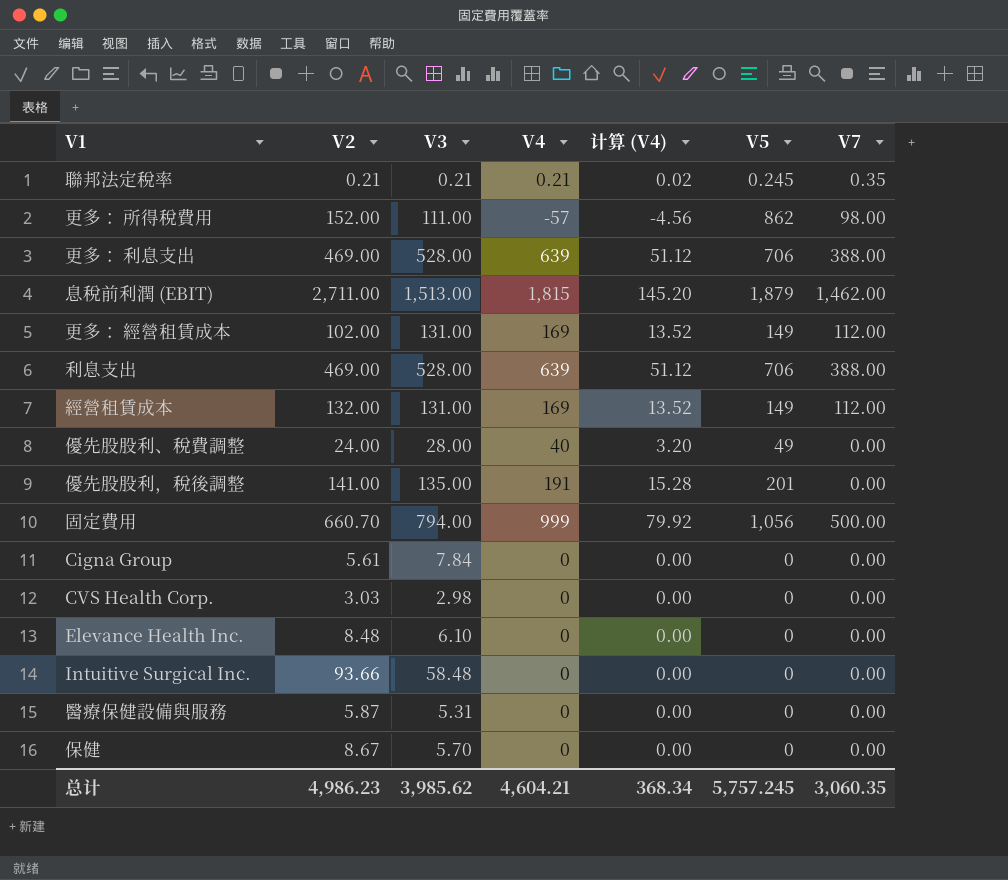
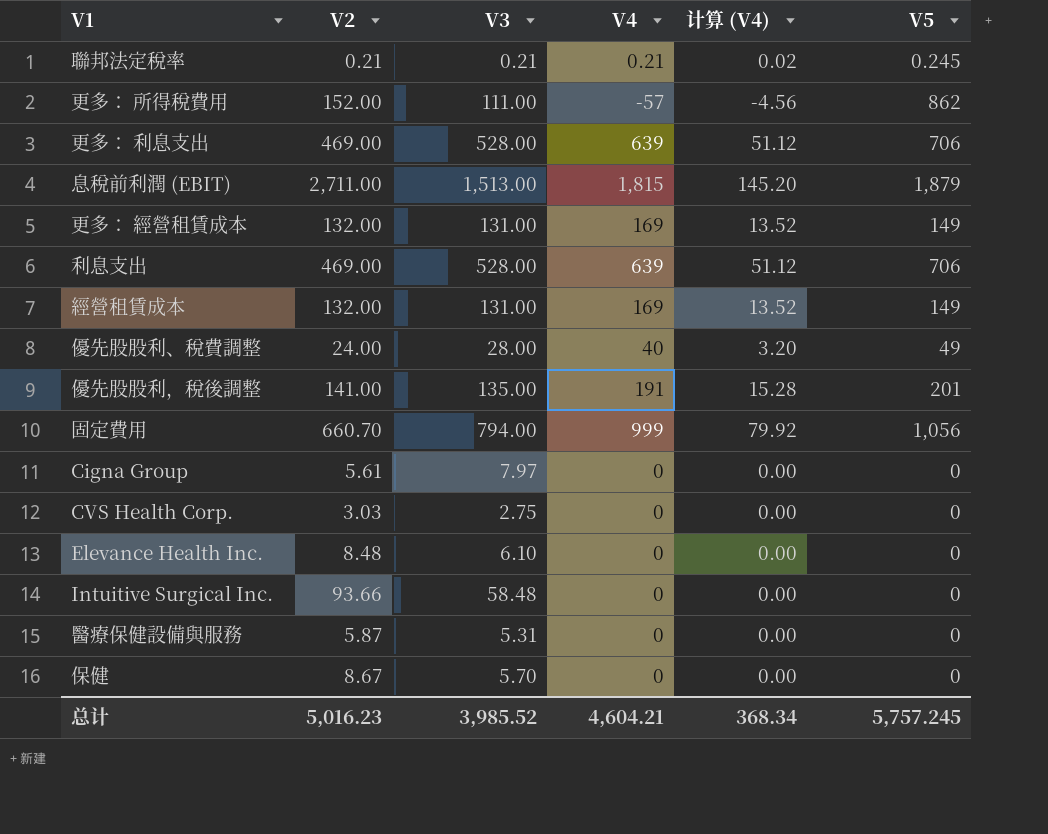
column V7 | position: 7 -> none
更多： 經營租賃成本 | V2: 102.00 -> 132.00
Cigna Group | V3: 7.84 -> 7.97
CVS Health Corp. | V3: 2.98 -> 2.75
总计 | V2: 4,986.23 -> 5,016.23
总计 | V3: 3,985.62 -> 3,985.52

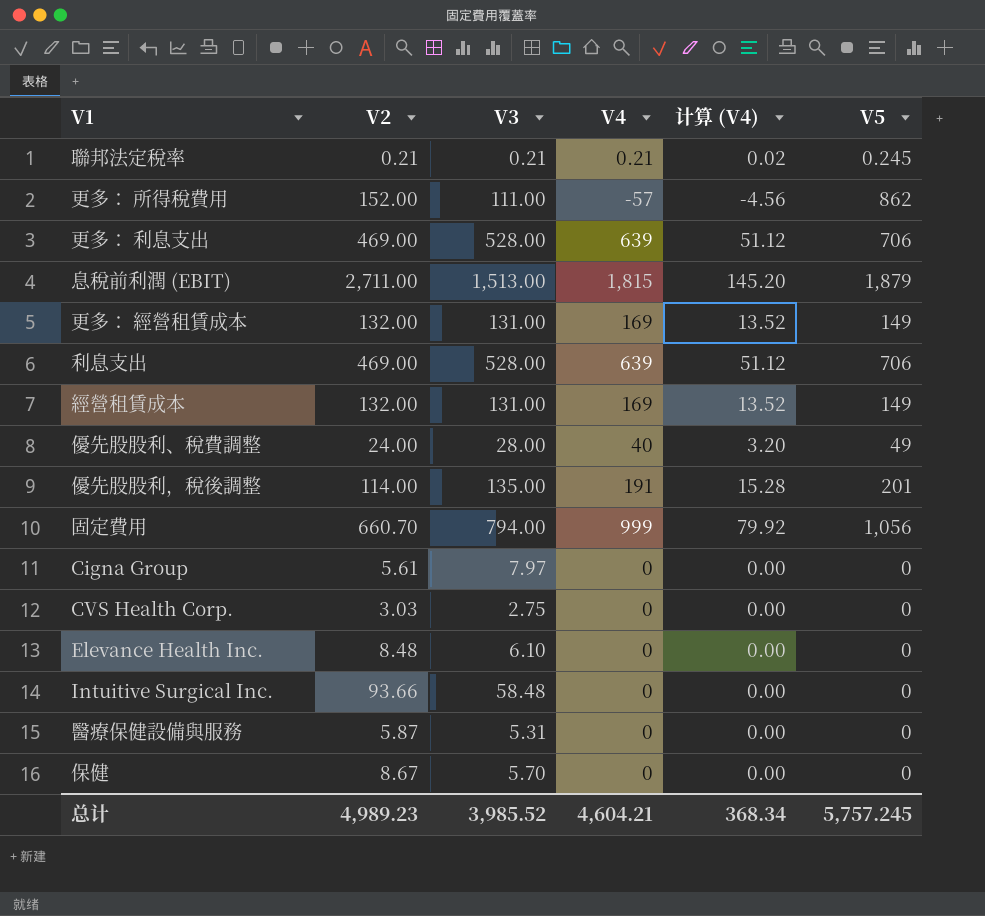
優先股股利，稅後調整 | V2: 141.00 -> 114.00
总计 | V2: 5,016.23 -> 4,989.23

